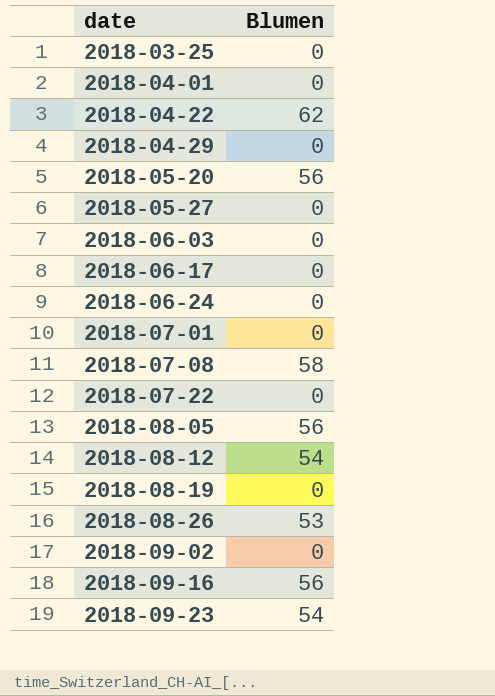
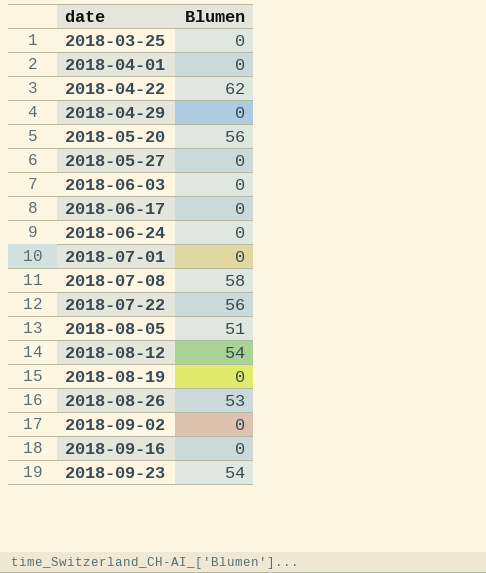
2018-07-22 | Blumen: 0 -> 56
2018-08-05 | Blumen: 56 -> 51
2018-09-16 | Blumen: 56 -> 0

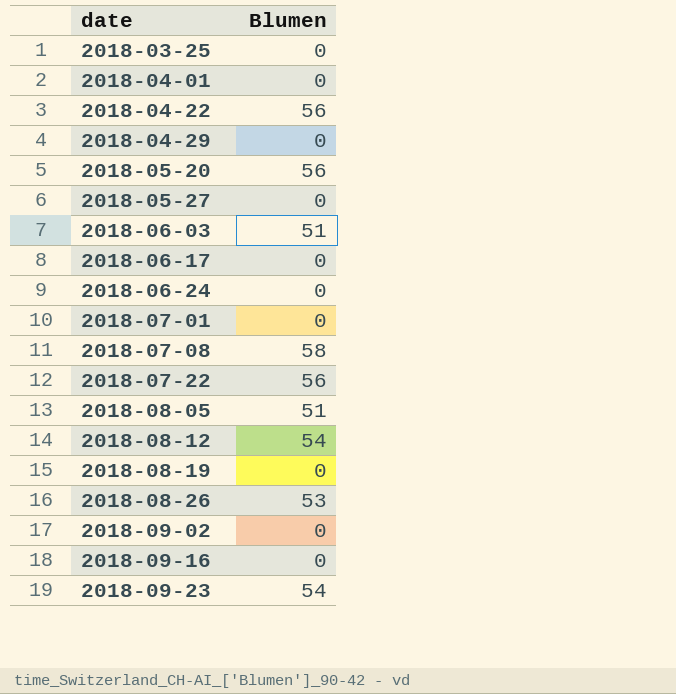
2018-04-22 | Blumen: 62 -> 56
2018-06-03 | Blumen: 0 -> 51

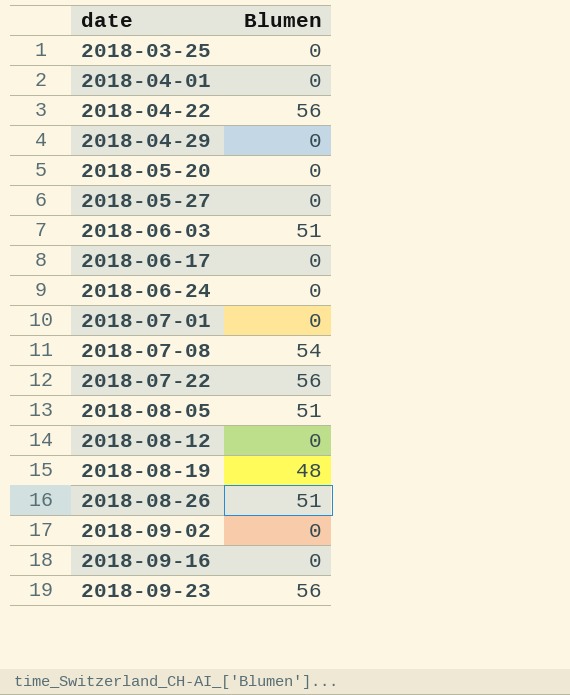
2018-05-20 | Blumen: 56 -> 0
2018-07-08 | Blumen: 58 -> 54
2018-08-12 | Blumen: 54 -> 0
2018-08-19 | Blumen: 0 -> 48
2018-08-26 | Blumen: 53 -> 51
2018-09-23 | Blumen: 54 -> 56

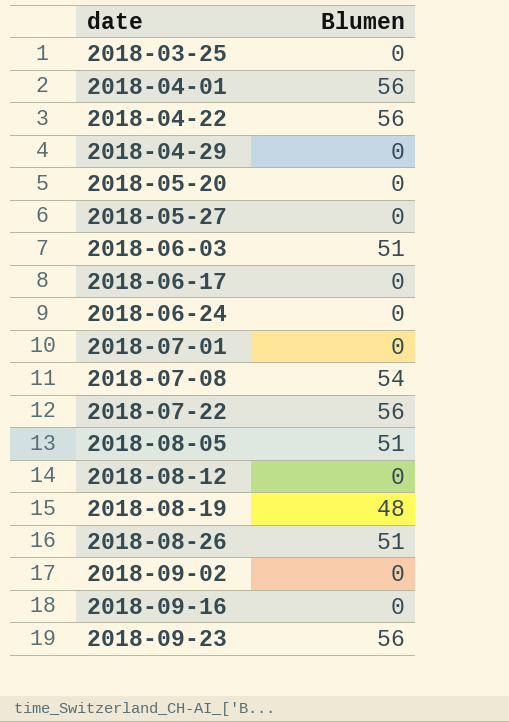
2018-04-01 | Blumen: 0 -> 56

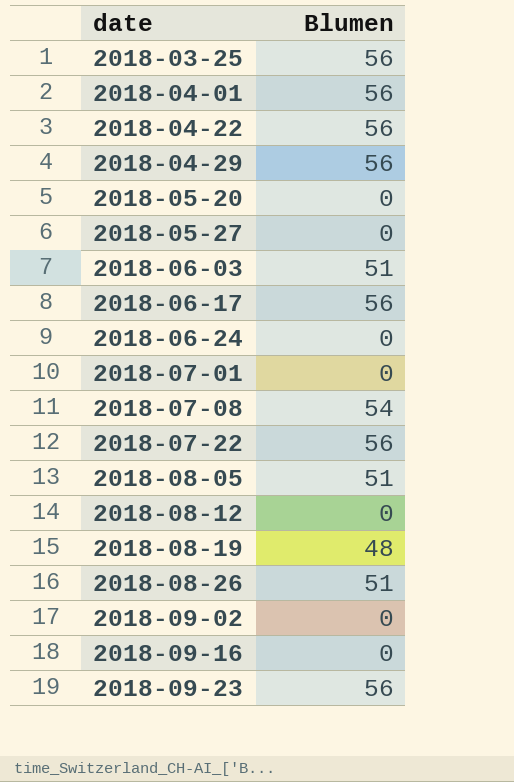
2018-03-25 | Blumen: 0 -> 56
2018-04-29 | Blumen: 0 -> 56
2018-06-17 | Blumen: 0 -> 56

